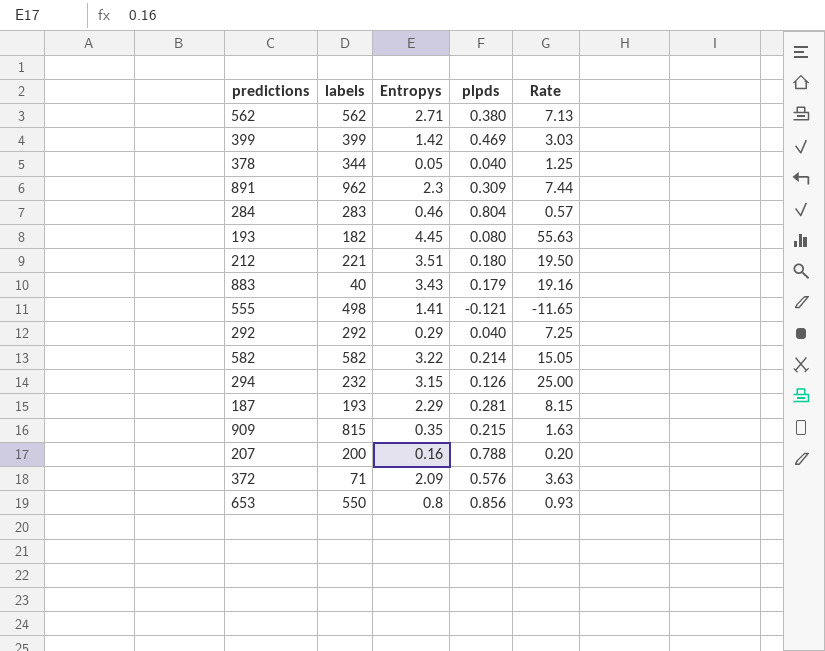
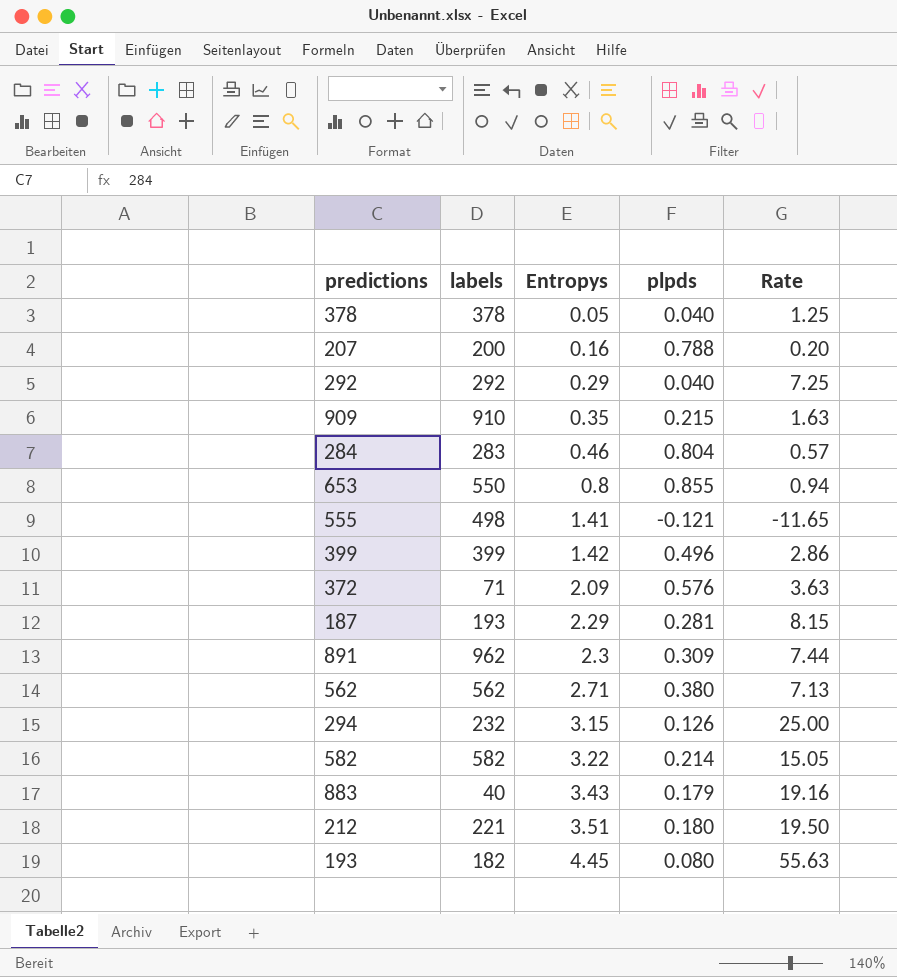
row order: none -> Entropys ascending
378 | labels: 344 -> 378
909 | labels: 815 -> 910
653 | plpds: 0.856 -> 0.855
653 | Rate: 0.93 -> 0.94
399 | plpds: 0.469 -> 0.496
399 | Rate: 3.03 -> 2.86

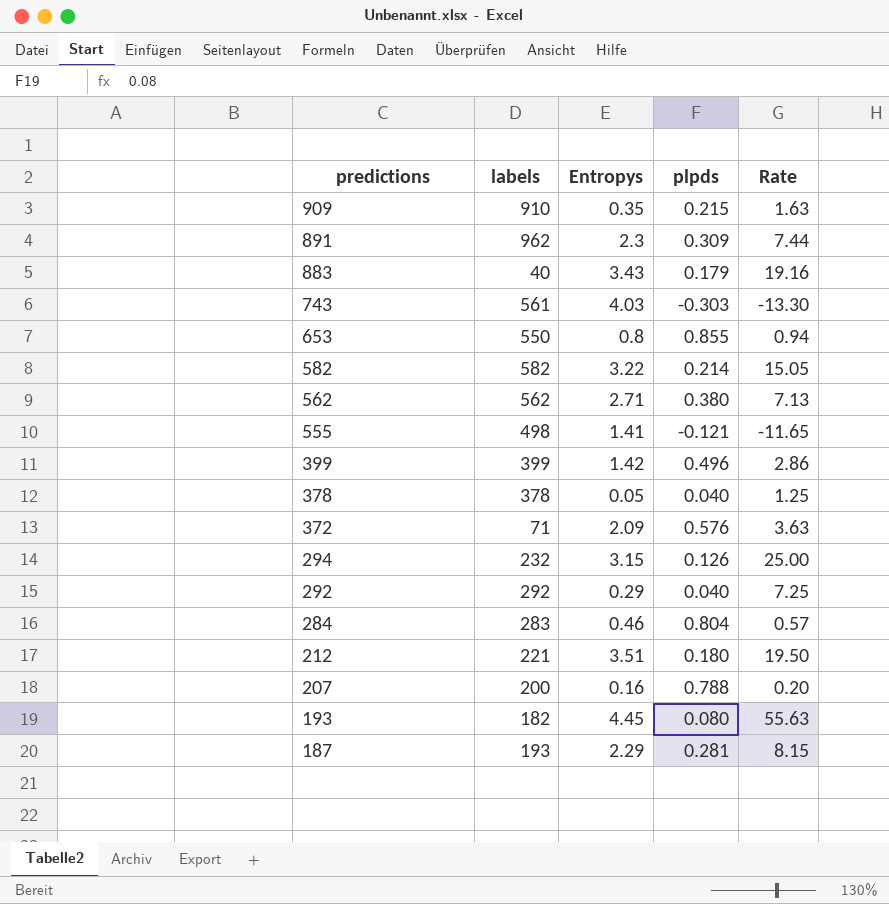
row order: Entropys ascending -> predictions descending
row 743: none -> 561 | 4.03 | -0.303 | -13.30

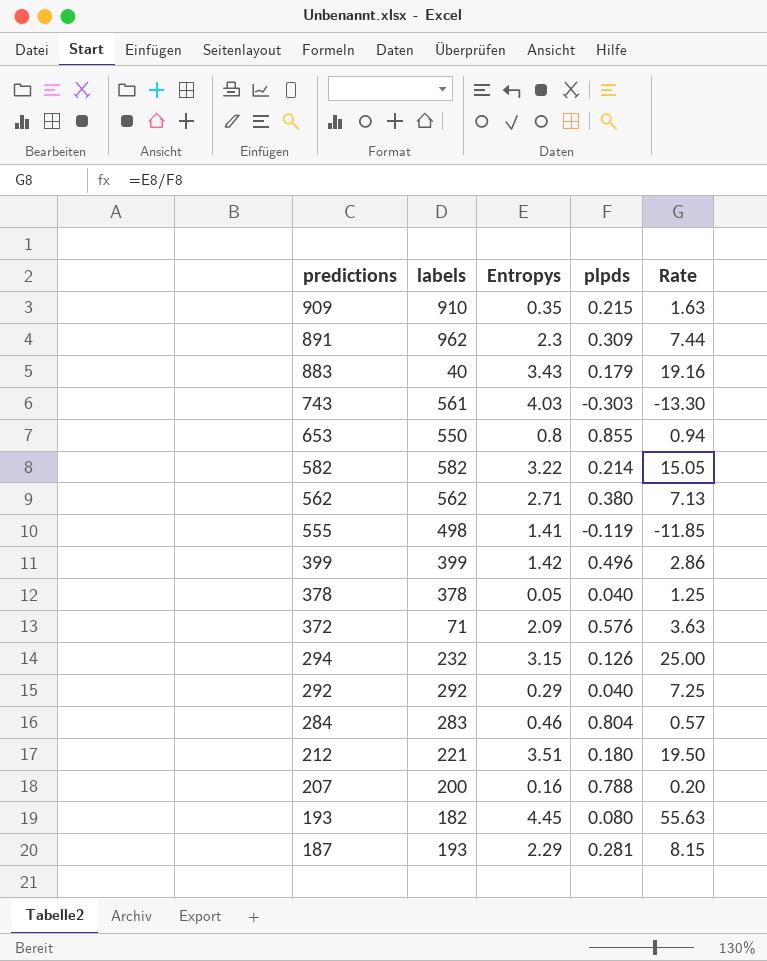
555 | plpds: -0.121 -> -0.119
555 | Rate: -11.65 -> -11.85

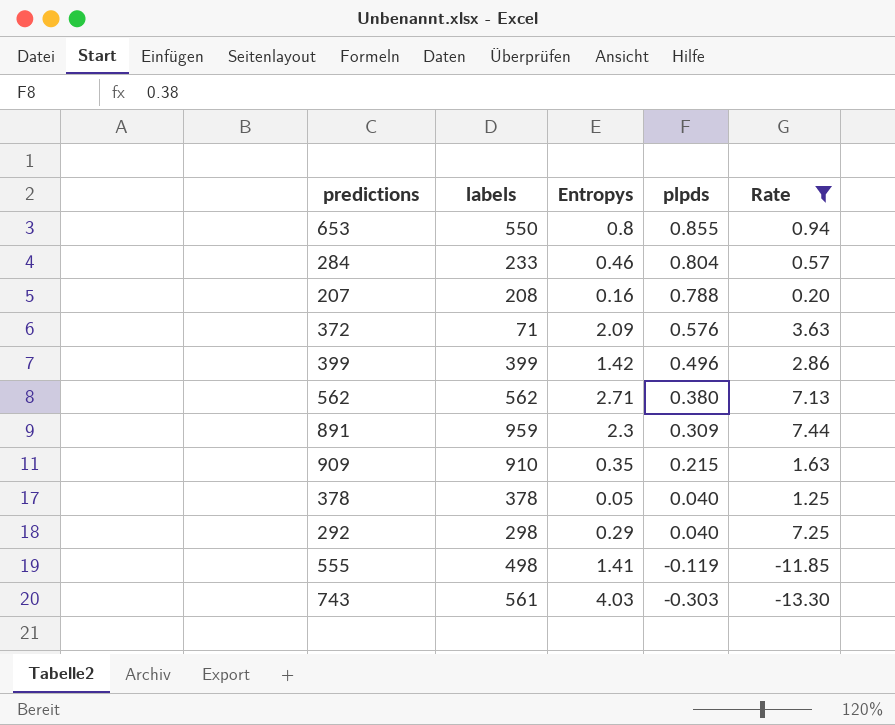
filter: none -> Rate <= 7.44
row order: predictions descending -> plpds descending
284 | labels: 283 -> 233
207 | labels: 200 -> 208
891 | labels: 962 -> 959
292 | labels: 292 -> 298

